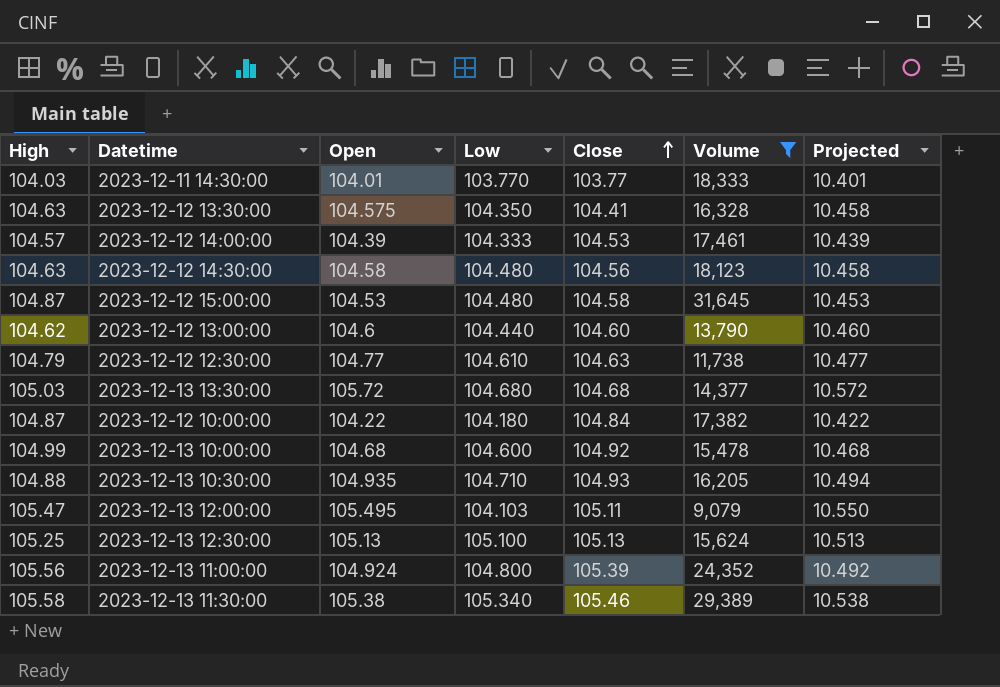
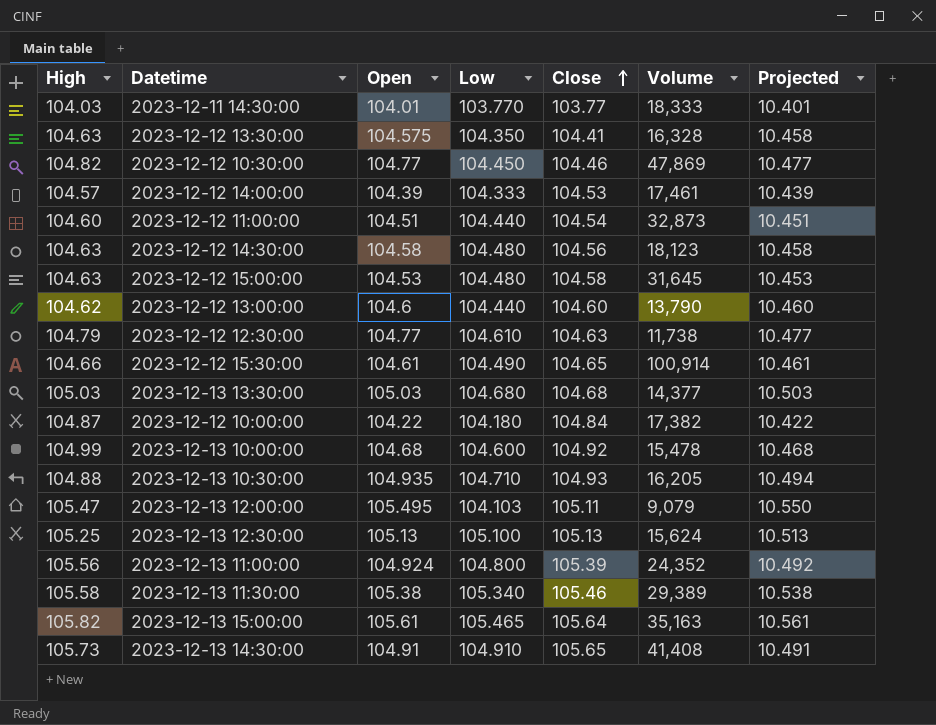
filter: Volume <= 31,645 -> none
2023-12-12 15:00:00 | High: 104.87 -> 104.63
2023-12-13 13:30:00 | Open: 105.72 -> 105.03
2023-12-13 13:30:00 | Projected: 10.572 -> 10.503

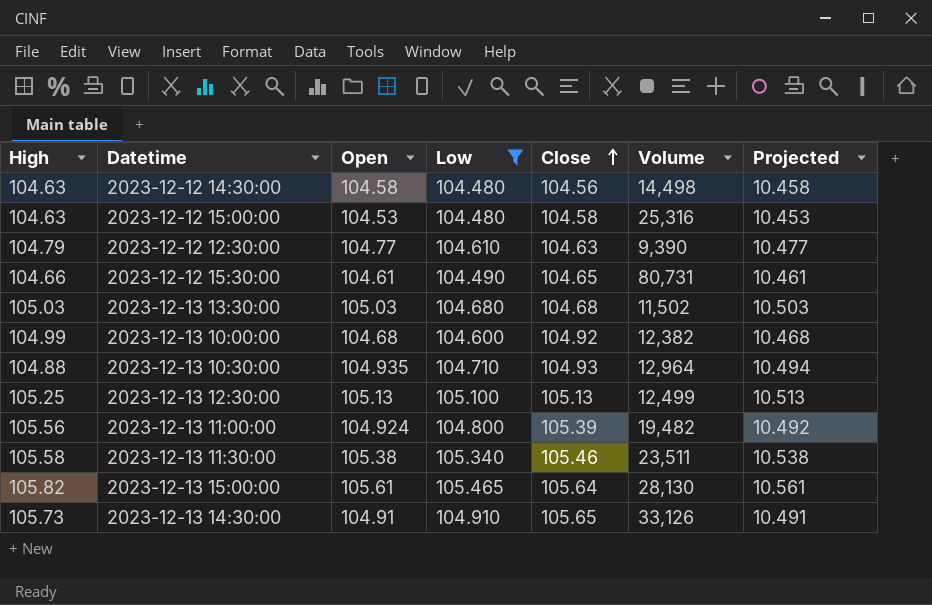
filter: none -> Low >= 104.480
2023-12-12 14:30:00 | Volume: 18,123 -> 14,498
2023-12-12 15:00:00 | Volume: 31,645 -> 25,316
2023-12-12 12:30:00 | Volume: 11,738 -> 9,390
2023-12-12 15:30:00 | Volume: 100,914 -> 80,731
2023-12-13 13:30:00 | Volume: 14,377 -> 11,502
2023-12-13 10:00:00 | Volume: 15,478 -> 12,382
2023-12-13 10:30:00 | Volume: 16,205 -> 12,964
2023-12-13 12:30:00 | Volume: 15,624 -> 12,499
2023-12-13 11:00:00 | Volume: 24,352 -> 19,482
2023-12-13 11:30:00 | Volume: 29,389 -> 23,511
2023-12-13 15:00:00 | Volume: 35,163 -> 28,130
2023-12-13 14:30:00 | Volume: 41,408 -> 33,126

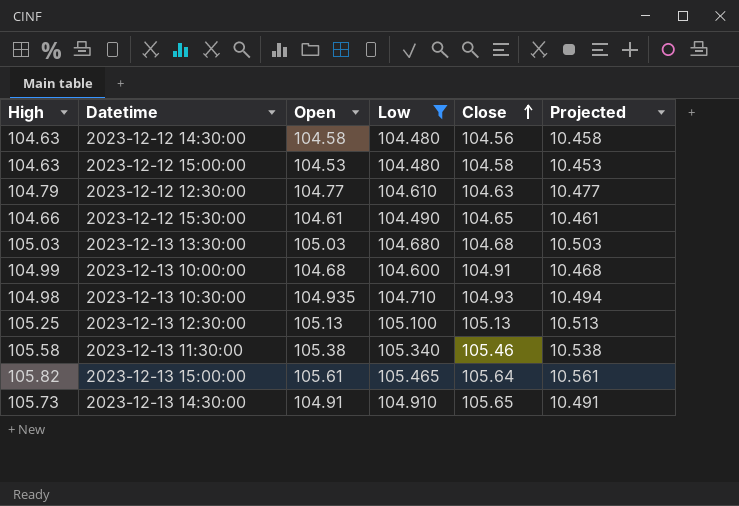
column Volume | position: 6 -> none
row 2023-12-13 11:00:00: 105.56 | 104.924 | 104.800 | 105.39 | 19,482 | 10.492 -> none
2023-12-13 10:00:00 | Close: 104.92 -> 104.91
2023-12-13 10:30:00 | High: 104.88 -> 104.98

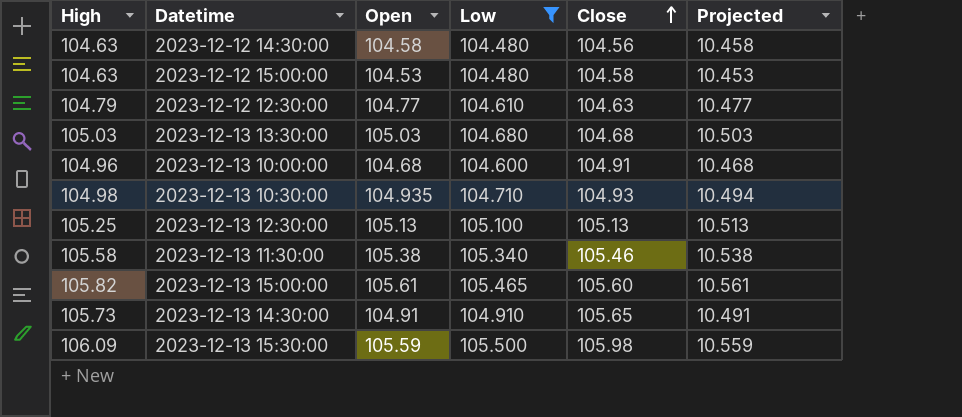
row 2023-12-12 15:30:00: 104.66 | 104.61 | 104.490 | 104.65 | 10.461 -> none
2023-12-13 10:00:00 | High: 104.99 -> 104.96
2023-12-13 15:00:00 | Close: 105.64 -> 105.60
row 2023-12-13 15:30:00: none -> 106.09 | 105.59 | 105.500 | 105.98 | 10.559

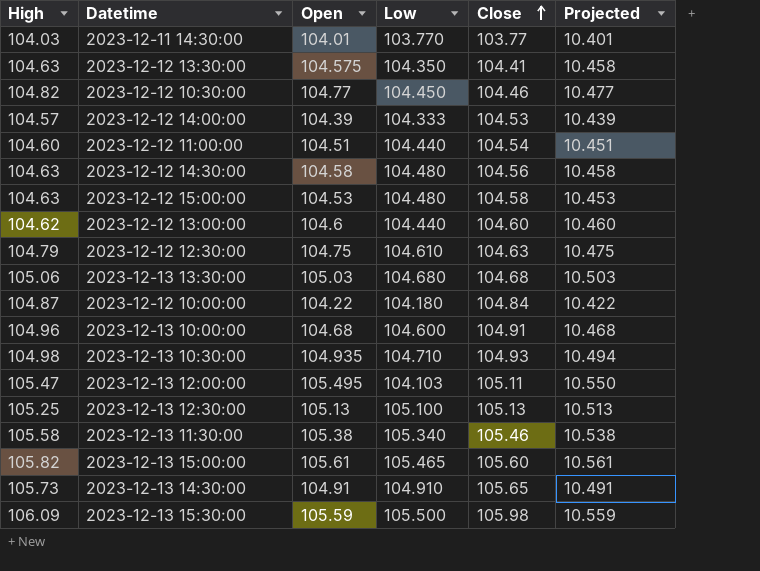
filter: Low >= 104.480 -> none
2023-12-12 12:30:00 | Open: 104.77 -> 104.75
2023-12-12 12:30:00 | Projected: 10.477 -> 10.475
2023-12-13 13:30:00 | High: 105.03 -> 105.06

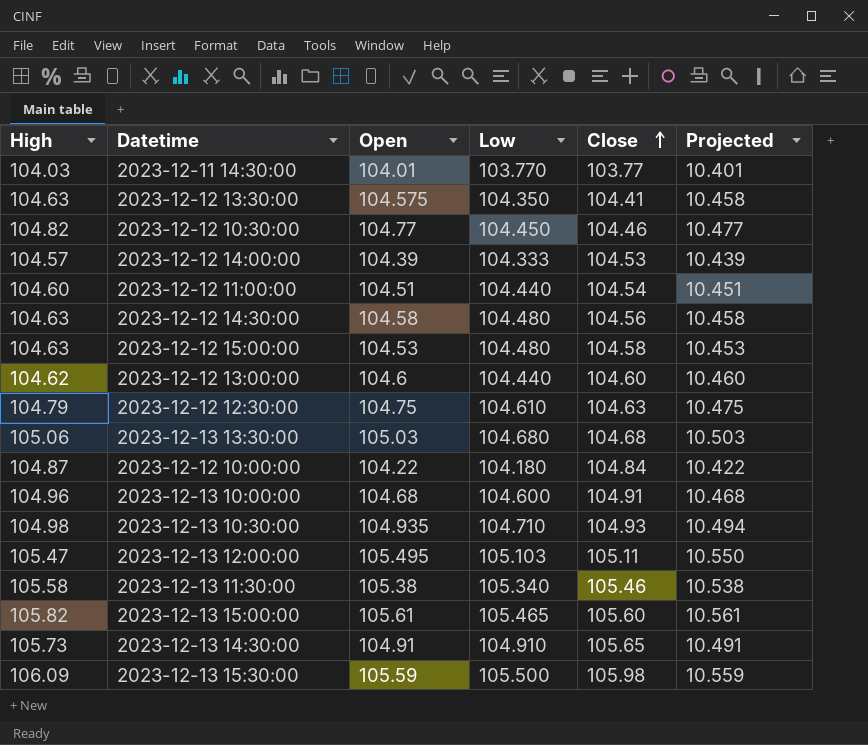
row 2023-12-13 12:30:00: 105.25 | 105.13 | 105.100 | 105.13 | 10.513 -> none
2023-12-13 12:00:00 | Low: 104.103 -> 105.103

